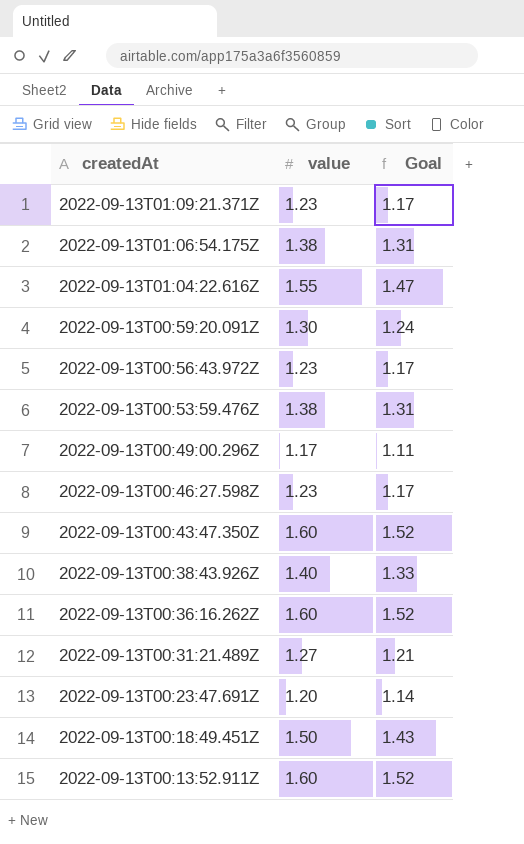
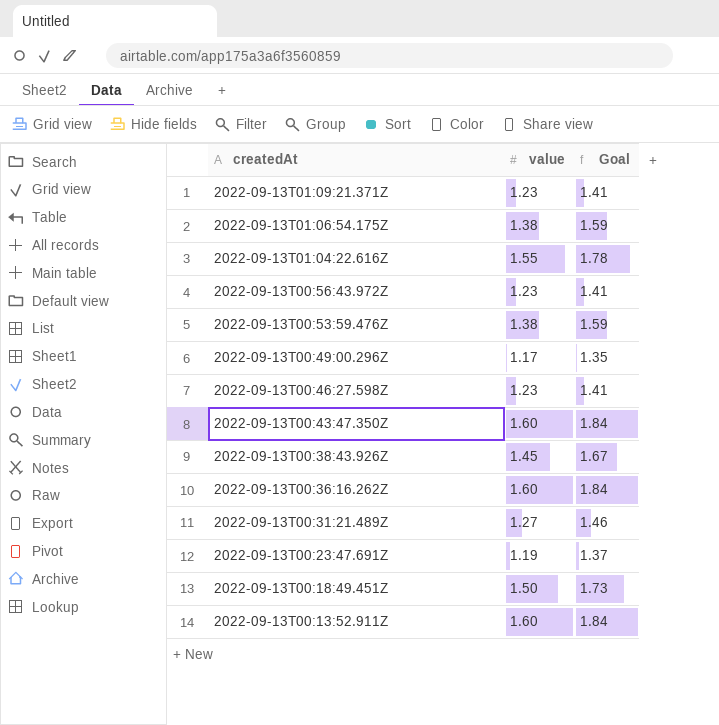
column Goal | formula: [value] * 0.95 -> [value] * 1.15
row 2022-09-13T00:59:20.091Z: 1.30 | 1.24 -> none
2022-09-13T00:38:43.926Z | value: 1.40 -> 1.45
2022-09-13T00:23:47.691Z | value: 1.20 -> 1.19

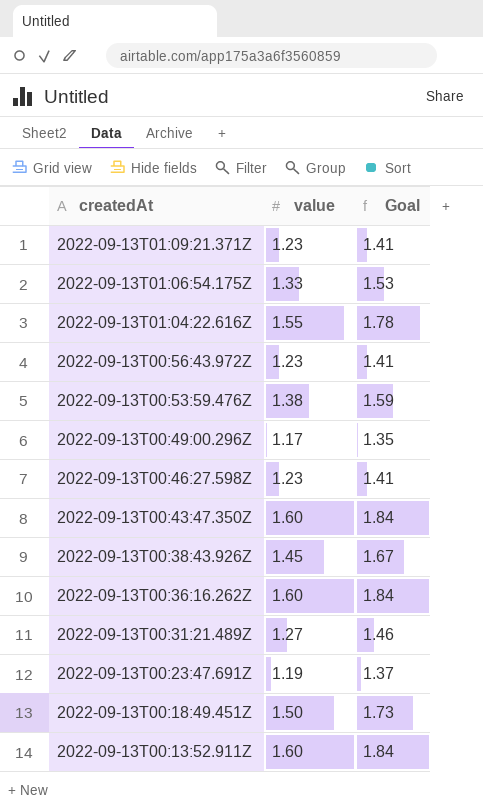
2022-09-13T01:06:54.175Z | value: 1.38 -> 1.33
2022-09-13T01:06:54.175Z | Goal: 1.59 -> 1.53

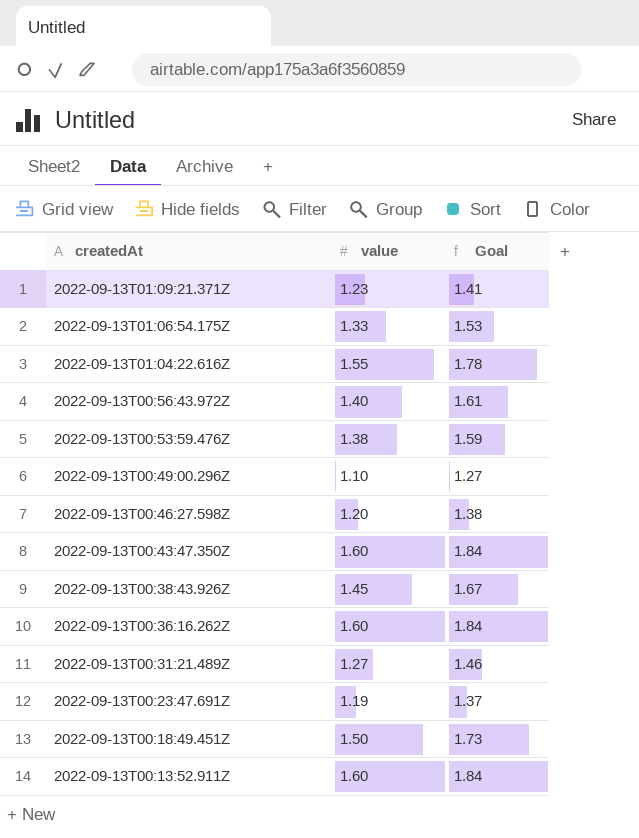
2022-09-13T00:56:43.972Z | value: 1.23 -> 1.40
2022-09-13T00:56:43.972Z | Goal: 1.41 -> 1.61
2022-09-13T00:49:00.296Z | value: 1.17 -> 1.10
2022-09-13T00:49:00.296Z | Goal: 1.35 -> 1.27
2022-09-13T00:46:27.598Z | value: 1.23 -> 1.20
2022-09-13T00:46:27.598Z | Goal: 1.41 -> 1.38

